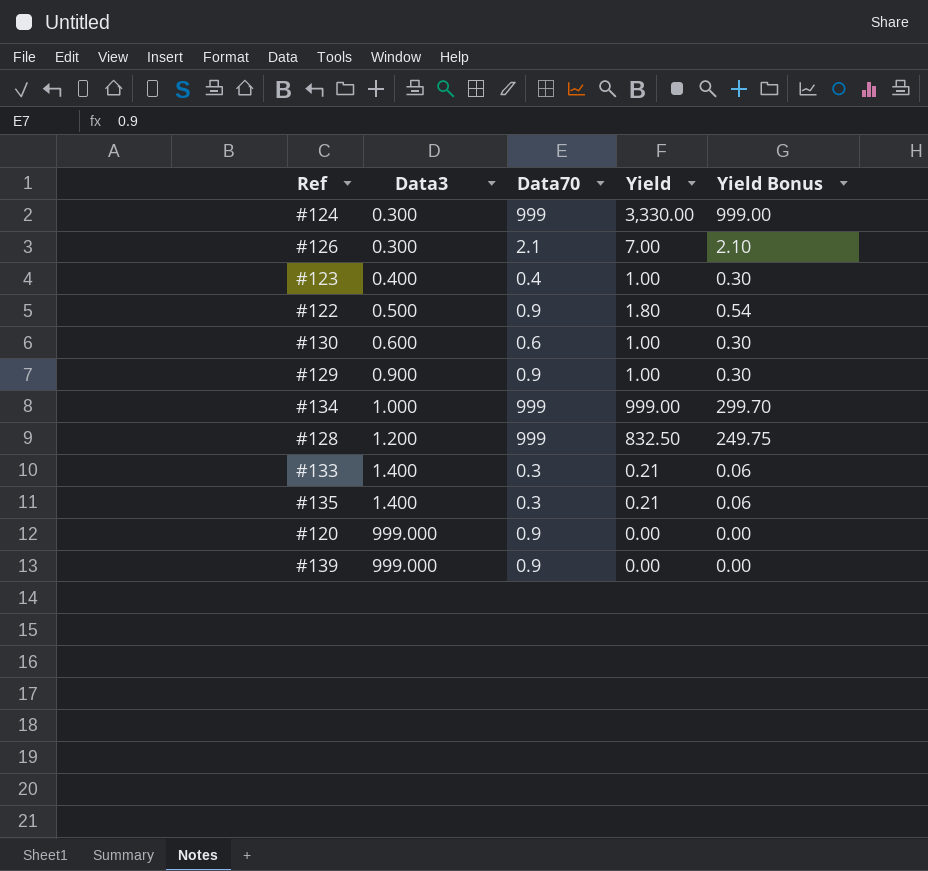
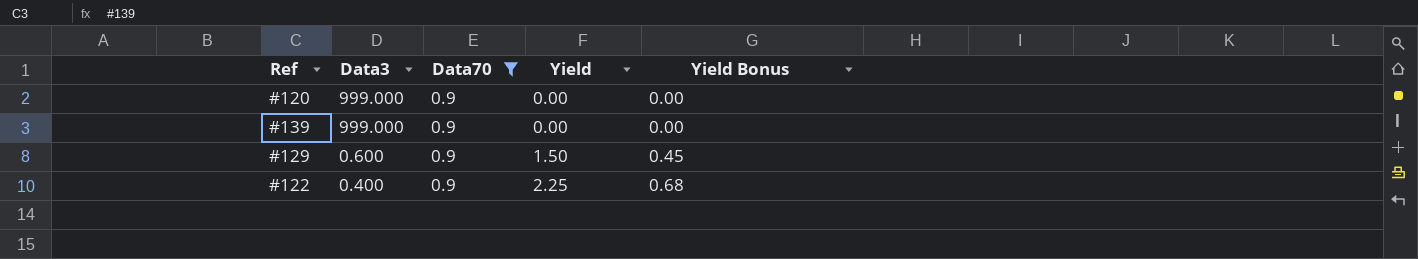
filter: none -> Data70 = 0.9
row order: Data3 ascending -> Data3 descending
#129 | Data3: 0.900 -> 0.600
#129 | Yield: 1.00 -> 1.50
#129 | Yield Bonus: 0.30 -> 0.45
#122 | Data3: 0.500 -> 0.400
#122 | Yield: 1.80 -> 2.25
#122 | Yield Bonus: 0.54 -> 0.68

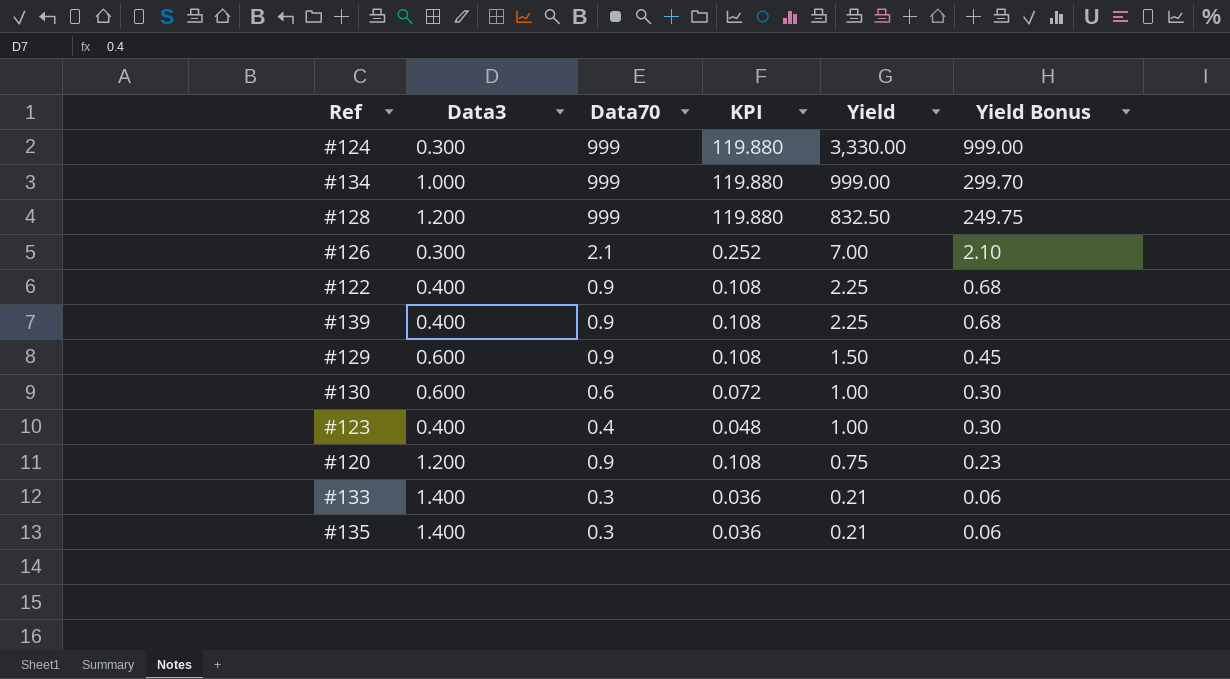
filter: Data70 = 0.9 -> none
row order: Data3 descending -> Yield descending
column KPI | formula: none -> [Data70] * 0.12
#139 | Data3: 999.000 -> 0.400
#139 | Yield: 0.00 -> 2.25
#139 | Yield Bonus: 0.00 -> 0.68
#120 | Data3: 999.000 -> 1.200
#120 | Yield: 0.00 -> 0.75
#120 | Yield Bonus: 0.00 -> 0.23

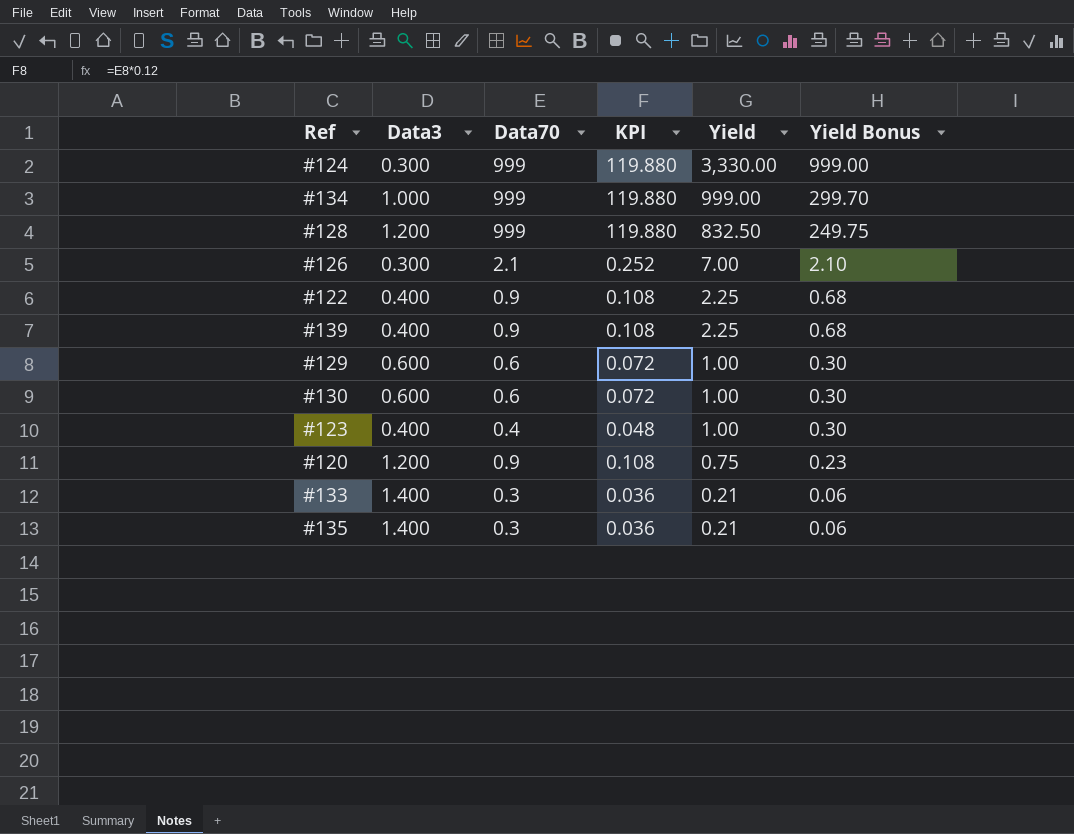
#129 | Data70: 0.9 -> 0.6
#129 | KPI: 0.108 -> 0.072
#129 | Yield: 1.50 -> 1.00
#129 | Yield Bonus: 0.45 -> 0.30

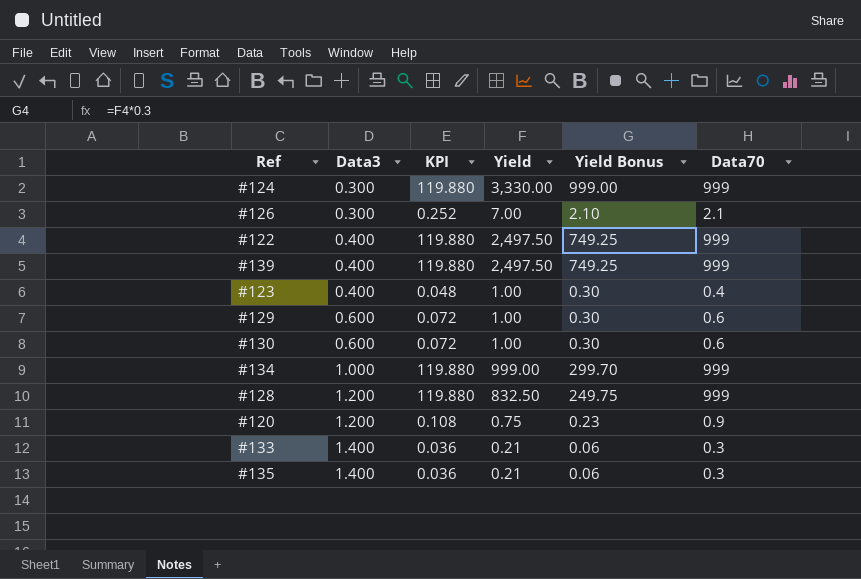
row order: Yield descending -> Data3 ascending
column Data70 | position: 3 -> 6
#122 | KPI: 0.108 -> 119.880
#122 | Yield: 2.25 -> 2,497.50
#122 | Yield Bonus: 0.68 -> 749.25
#122 | Data70: 0.9 -> 999
#139 | KPI: 0.108 -> 119.880
#139 | Yield: 2.25 -> 2,497.50
#139 | Yield Bonus: 0.68 -> 749.25
#139 | Data70: 0.9 -> 999

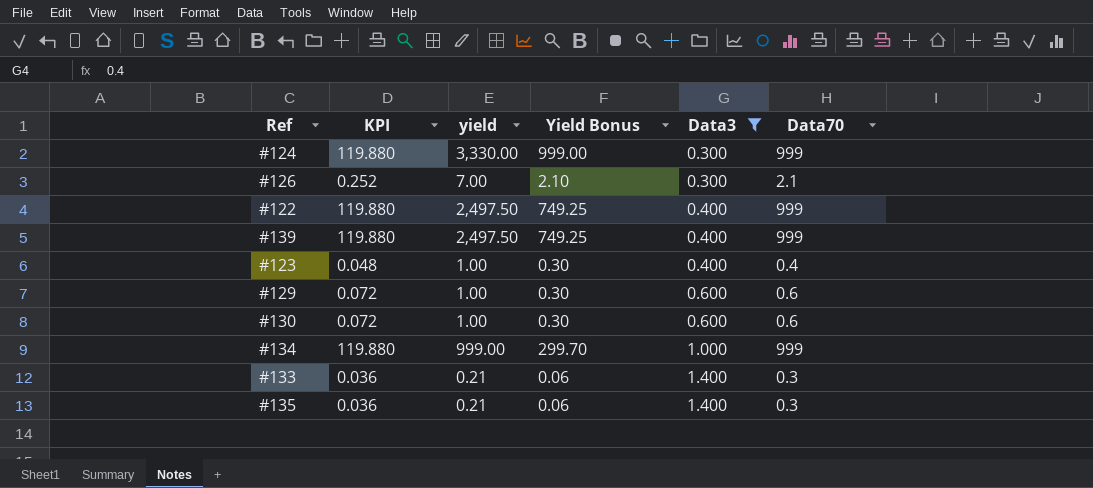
filter: none -> Data3 != 1.200
column name: Yield -> yield
column Data3 | position: 2 -> 5

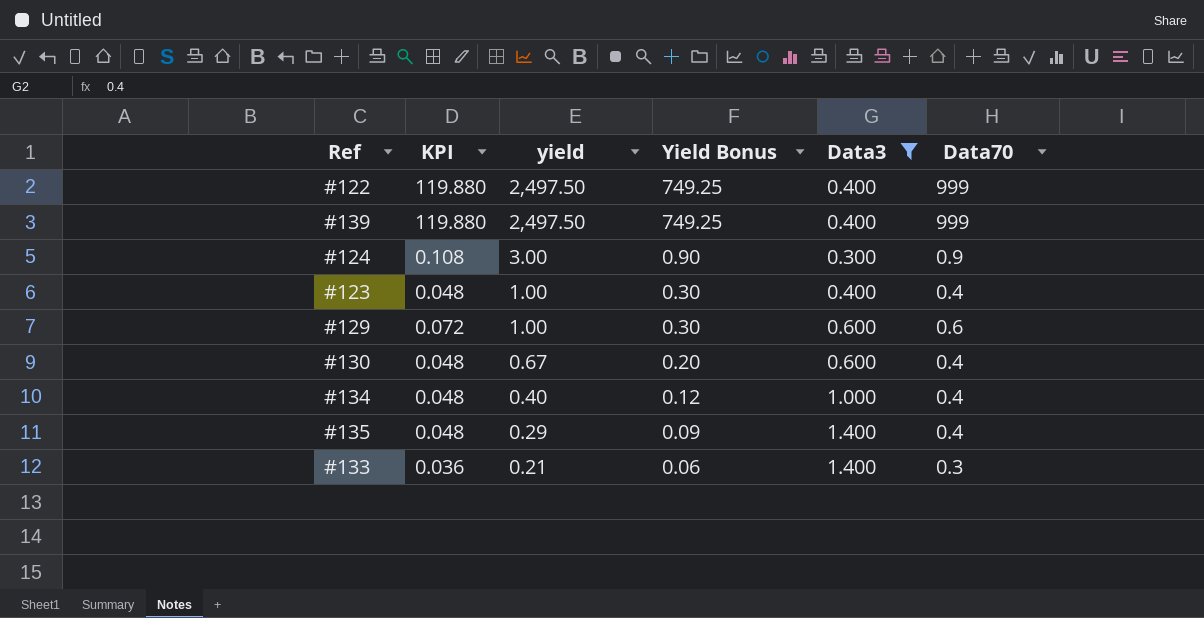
row order: Data3 ascending -> yield descending
row #126: 0.252 | 7.00 | 2.10 | 0.300 | 2.1 -> none
#124 | KPI: 119.880 -> 0.108
#124 | yield: 3,330.00 -> 3.00
#124 | Yield Bonus: 999.00 -> 0.90
#124 | Data70: 999 -> 0.9
#130 | KPI: 0.072 -> 0.048
#130 | yield: 1.00 -> 0.67
#130 | Yield Bonus: 0.30 -> 0.20
#130 | Data70: 0.6 -> 0.4
#134 | KPI: 119.880 -> 0.048
#134 | yield: 999.00 -> 0.40
#134 | Yield Bonus: 299.70 -> 0.12
#134 | Data70: 999 -> 0.4
#135 | KPI: 0.036 -> 0.048
#135 | yield: 0.21 -> 0.29
#135 | Yield Bonus: 0.06 -> 0.09
#135 | Data70: 0.3 -> 0.4

